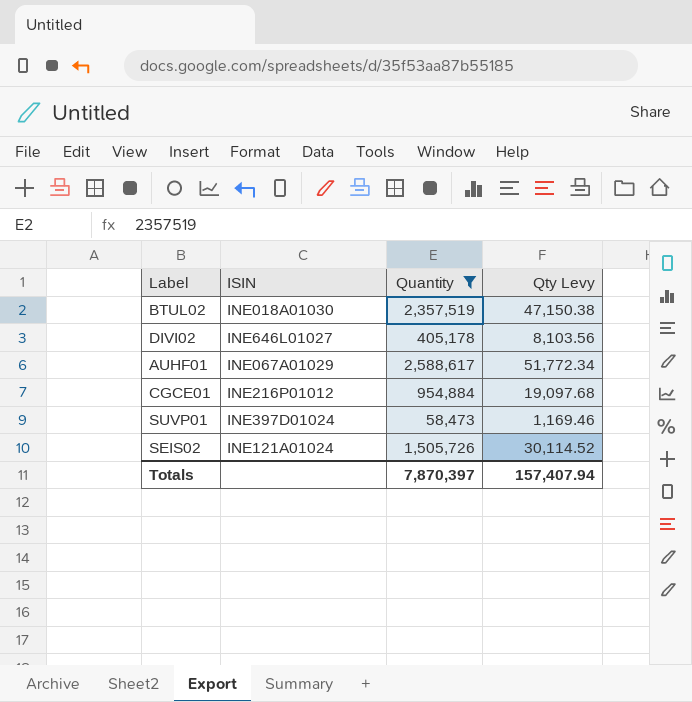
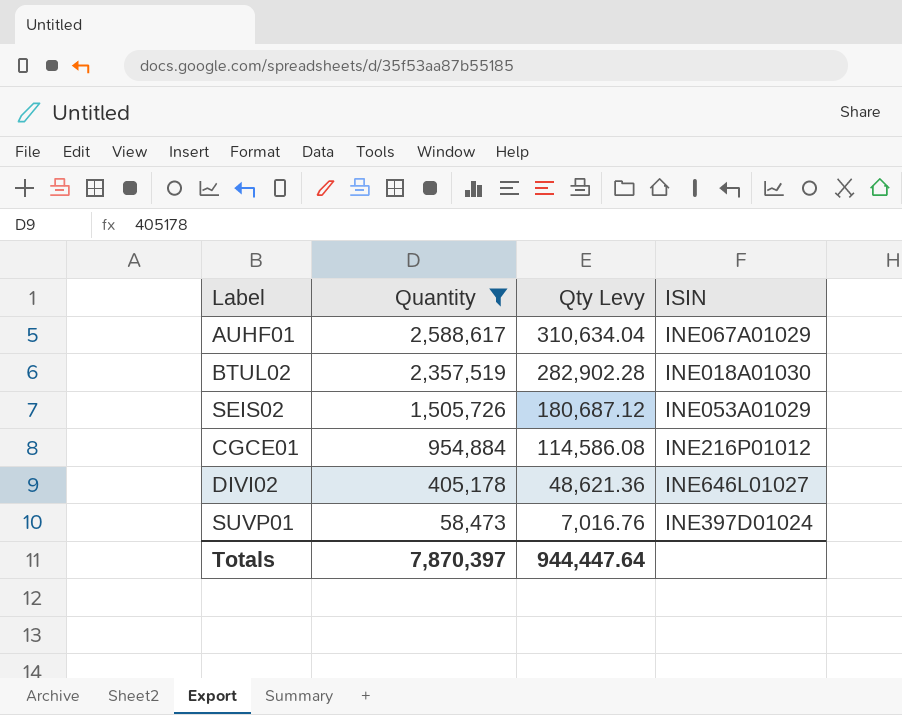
row order: none -> Quantity descending
column Qty Levy | formula: [Quantity] * 0.02 -> [Quantity] * 0.12
column ISIN | position: 2 -> 4
SEIS02 | ISIN: INE121A01024 -> INE053A01029
Totals | Qty Levy: 157,407.94 -> 944,447.64

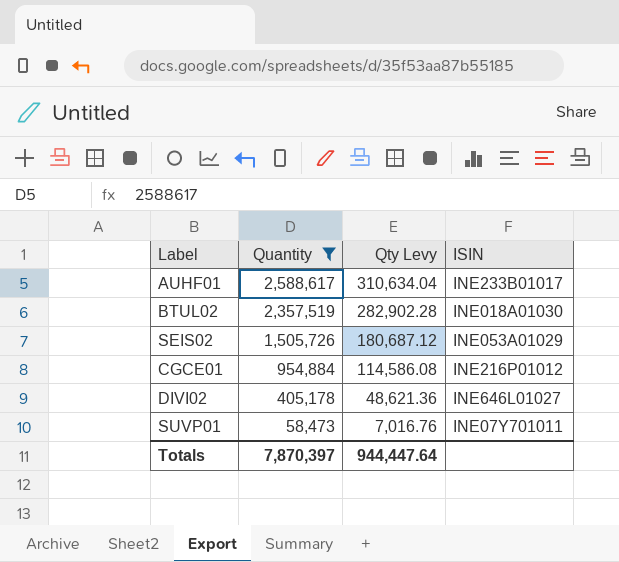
AUHF01 | ISIN: INE067A01029 -> INE233B01017
SUVP01 | ISIN: INE397D01024 -> INE07Y701011

